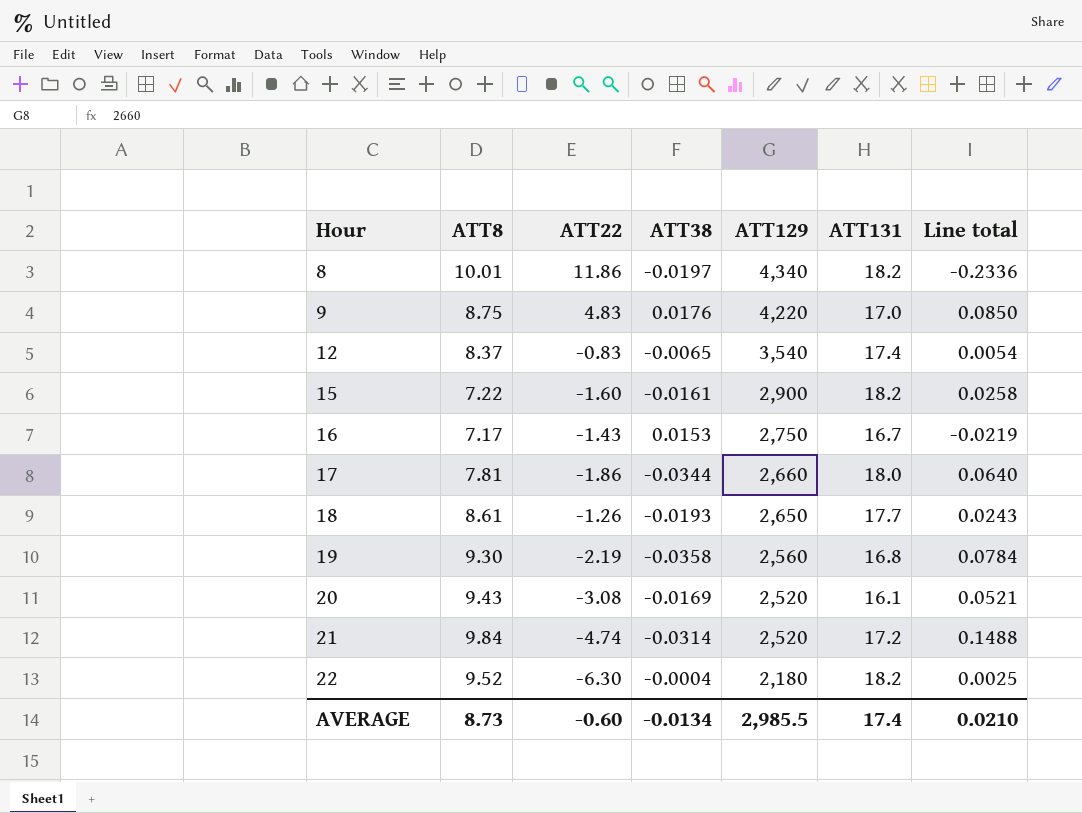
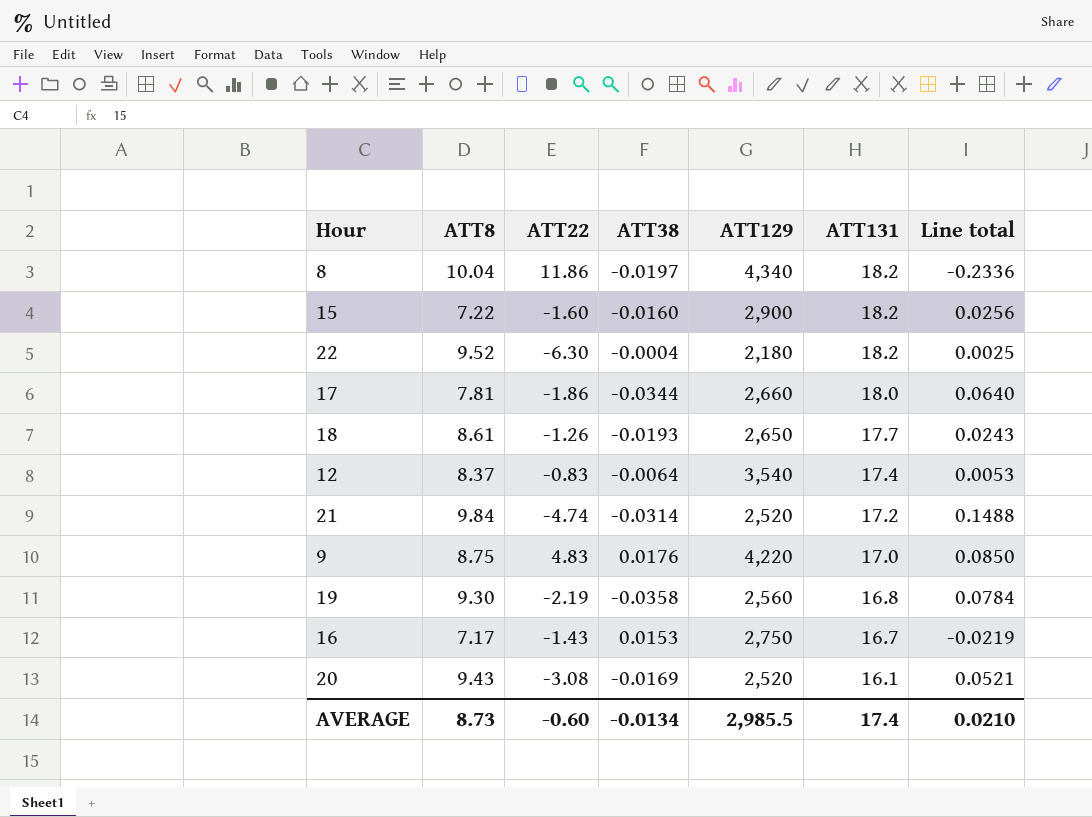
row order: Hour ascending -> ATT131 descending
8 | ATT8: 10.01 -> 10.04
15 | ATT38: -0.0161 -> -0.0160
15 | Line total: 0.0258 -> 0.0256
12 | ATT38: -0.0065 -> -0.0064
12 | Line total: 0.0054 -> 0.0053

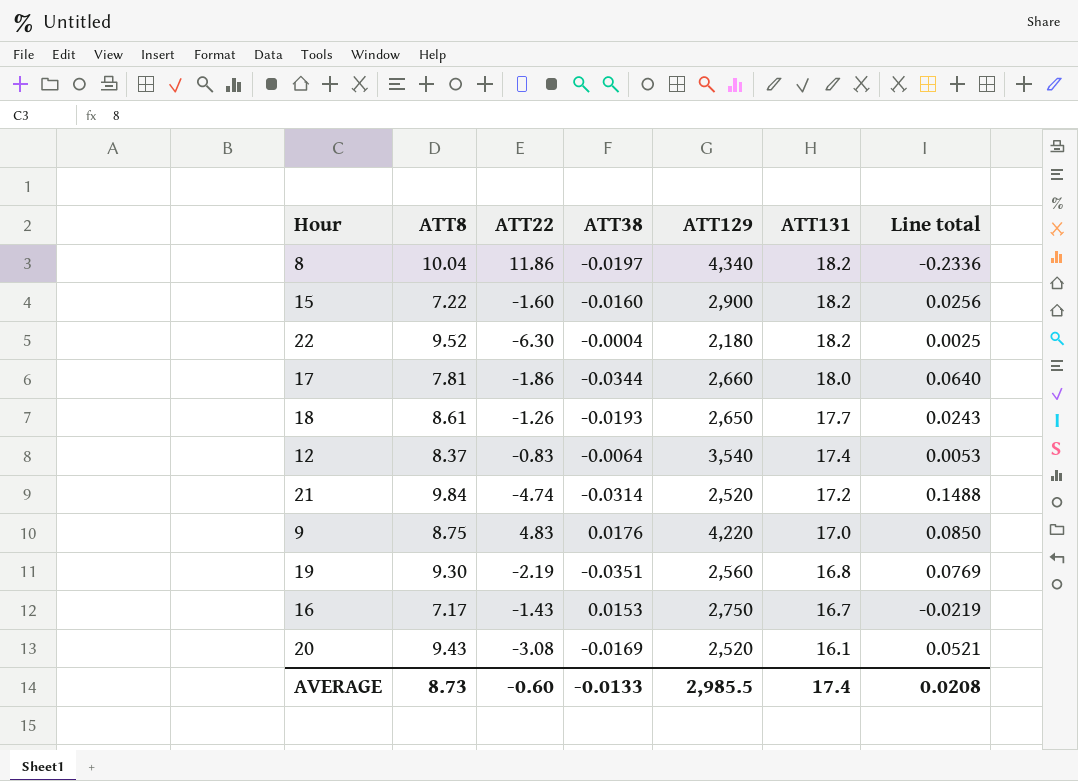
19 | ATT38: -0.0358 -> -0.0351
19 | Line total: 0.0784 -> 0.0769
AVERAGE | ATT38: -0.0134 -> -0.0133
AVERAGE | Line total: 0.0210 -> 0.0208

